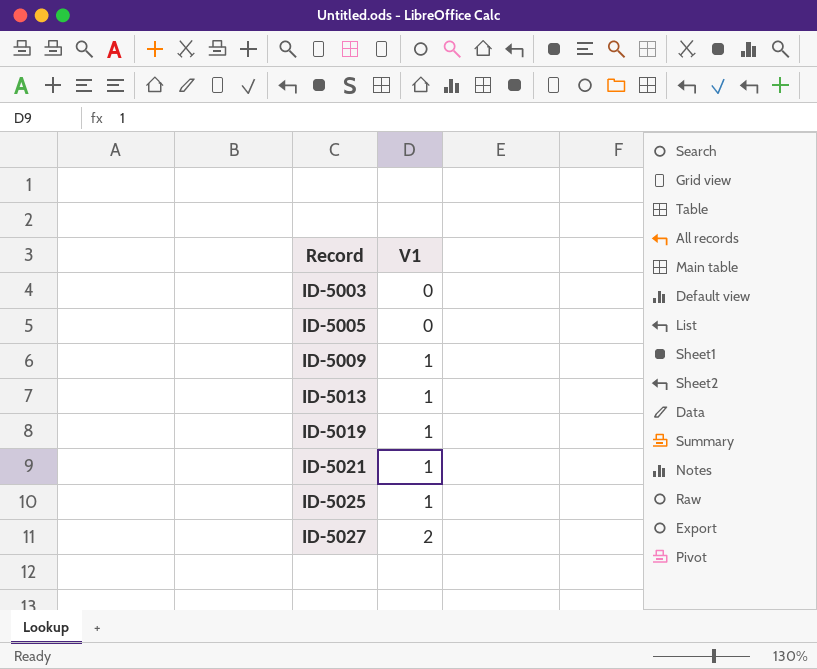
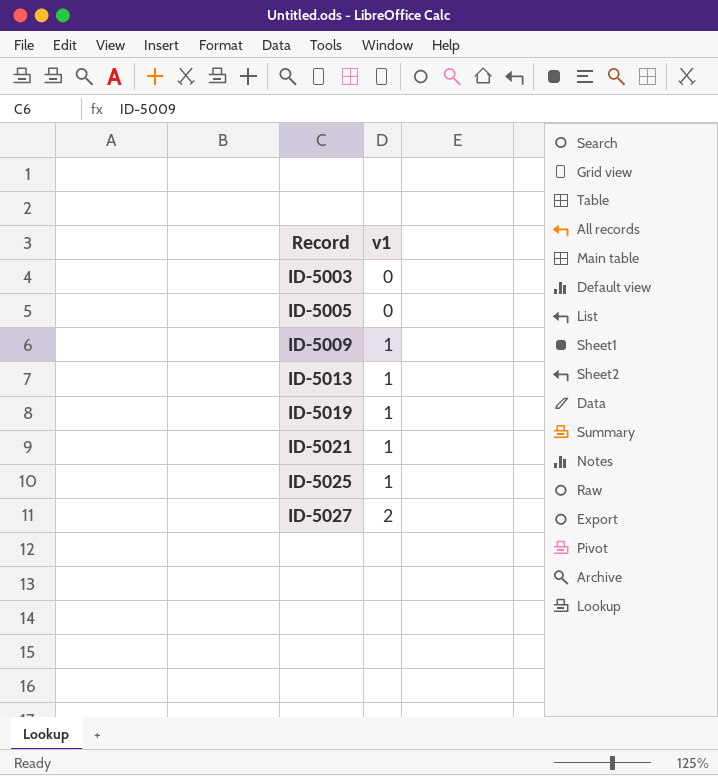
column name: V1 -> v1

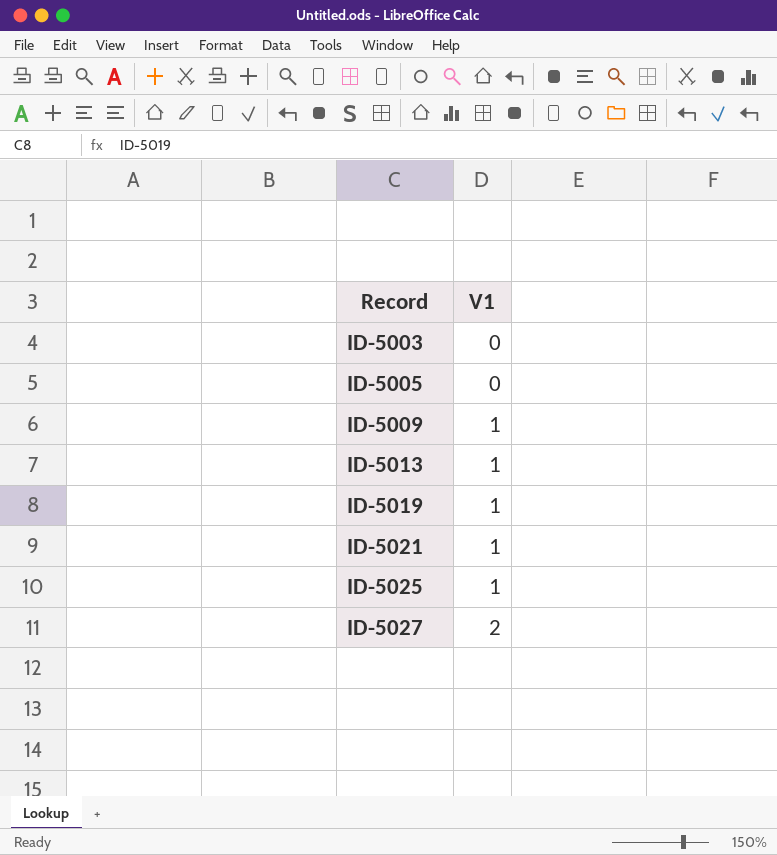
column name: v1 -> V1

